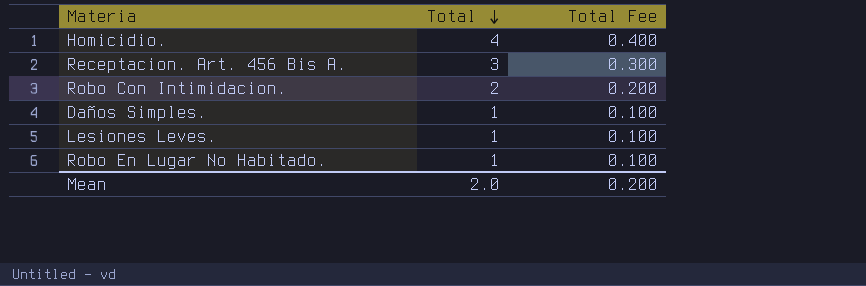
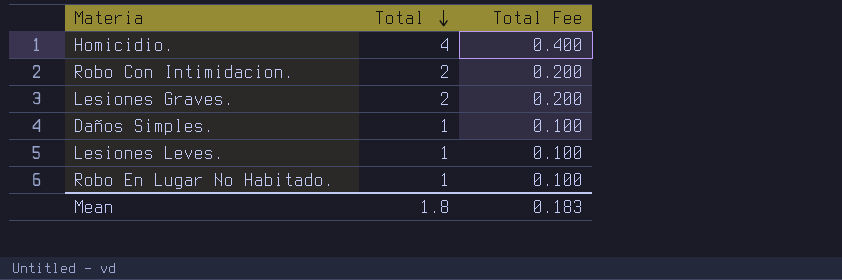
row Receptacion. Art. 456 Bis A.: 3 | 0.300 -> none
row Lesiones Graves.: none -> 2 | 0.200
Mean | Total: 2.0 -> 1.8
Mean | Total Fee: 0.200 -> 0.183

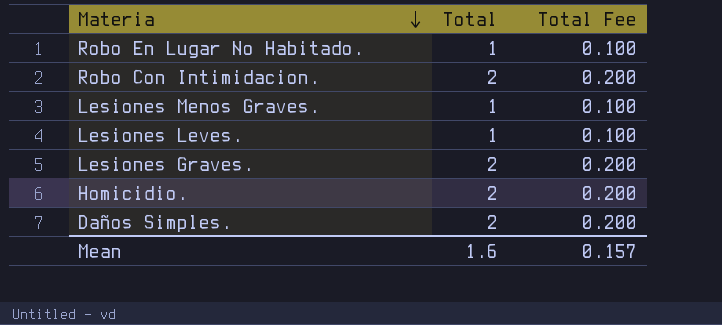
row order: Total descending -> Materia descending
row Lesiones Menos Graves.: none -> 1 | 0.100
Homicidio. | Total: 4 -> 2
Homicidio. | Total Fee: 0.400 -> 0.200
Daños Simples. | Total: 1 -> 2
Daños Simples. | Total Fee: 0.100 -> 0.200
Mean | Total: 1.8 -> 1.6
Mean | Total Fee: 0.183 -> 0.157

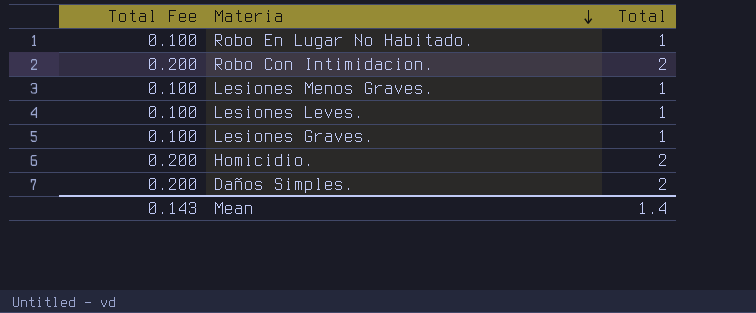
column Total Fee | position: 3 -> 1
Lesiones Graves. | Total Fee: 0.200 -> 0.100
Lesiones Graves. | Total: 2 -> 1
Mean | Total Fee: 0.157 -> 0.143
Mean | Total: 1.6 -> 1.4

